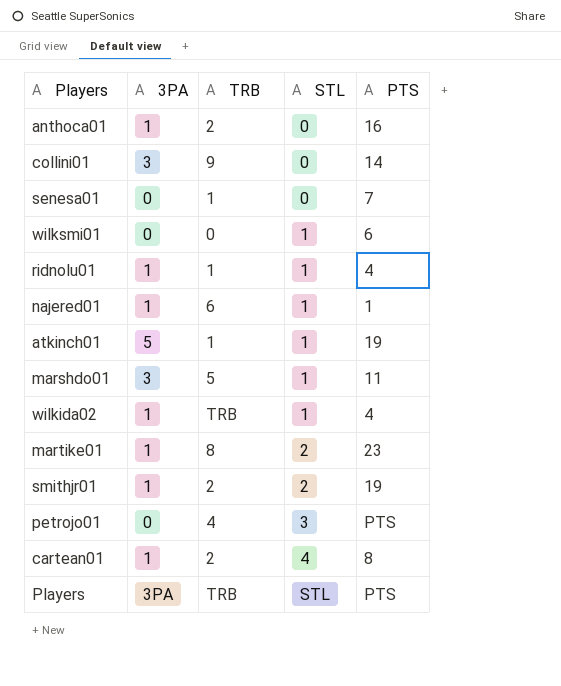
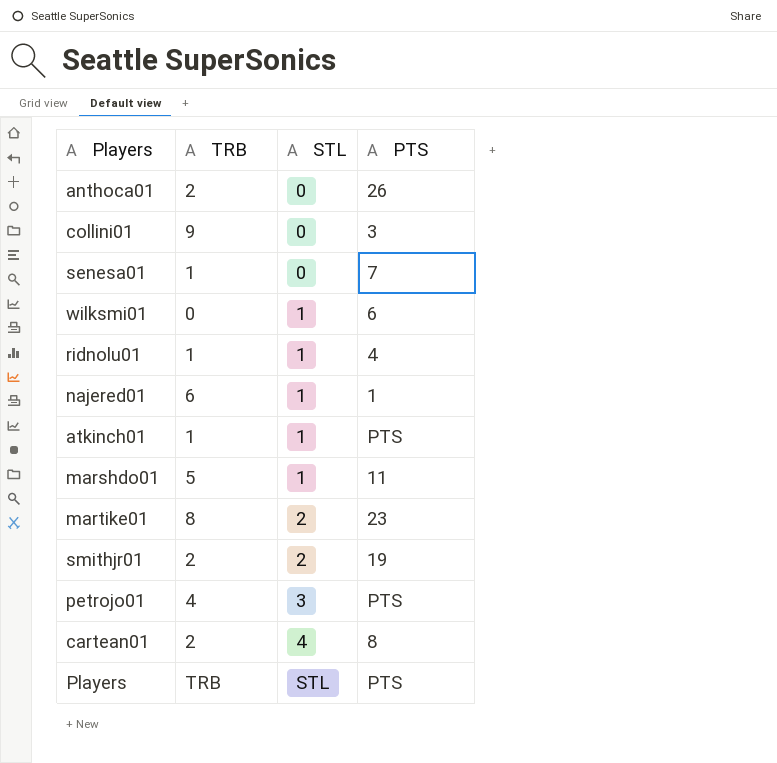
column 3PA | position: 2 -> none
row wilkida02: 1 | TRB | 1 | 4 -> none
anthoca01 | PTS: 16 -> 26
collini01 | PTS: 14 -> 3
atkinch01 | PTS: 19 -> PTS

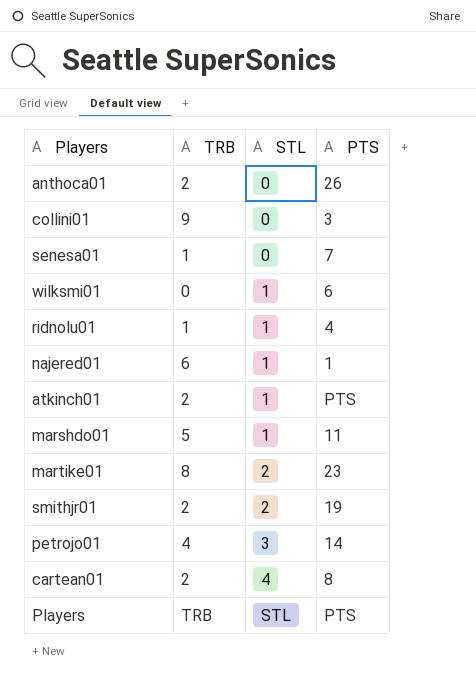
atkinch01 | TRB: 1 -> 2
petrojo01 | PTS: PTS -> 14

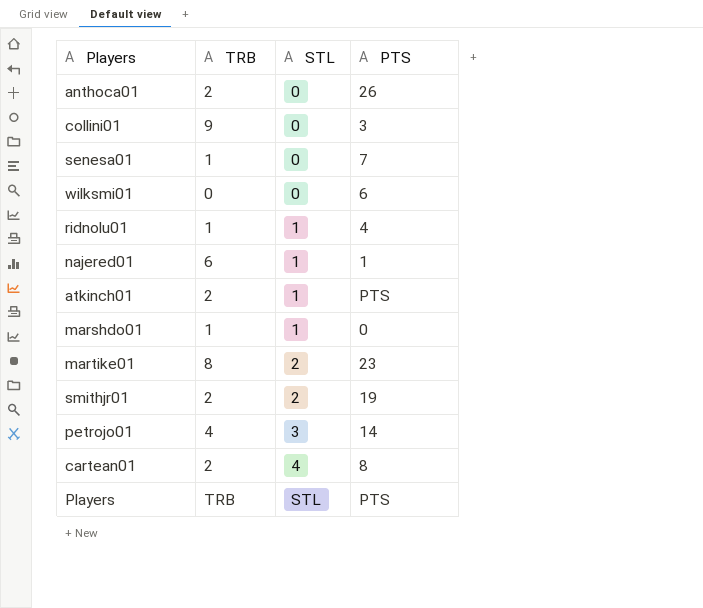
wilksmi01 | STL: 1 -> 0
marshdo01 | TRB: 5 -> 1
marshdo01 | PTS: 11 -> 0

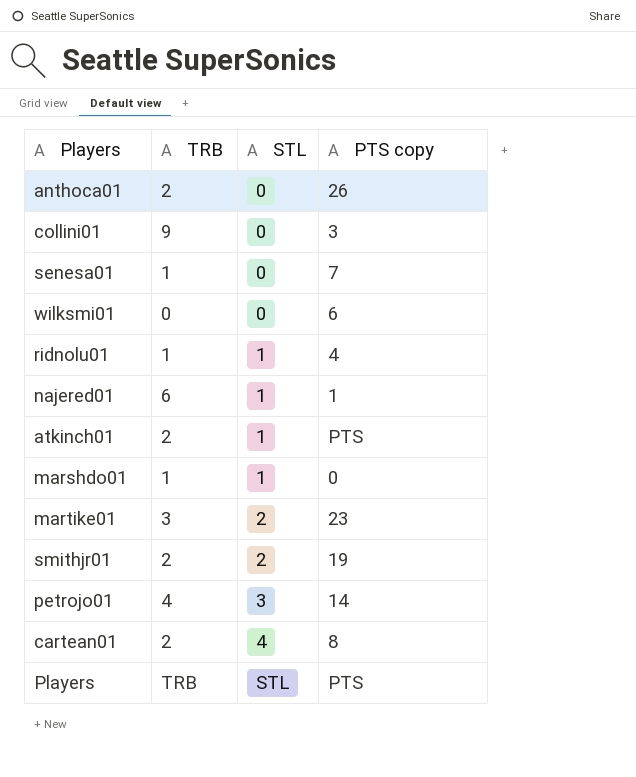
column name: PTS -> PTS copy
martike01 | TRB: 8 -> 3

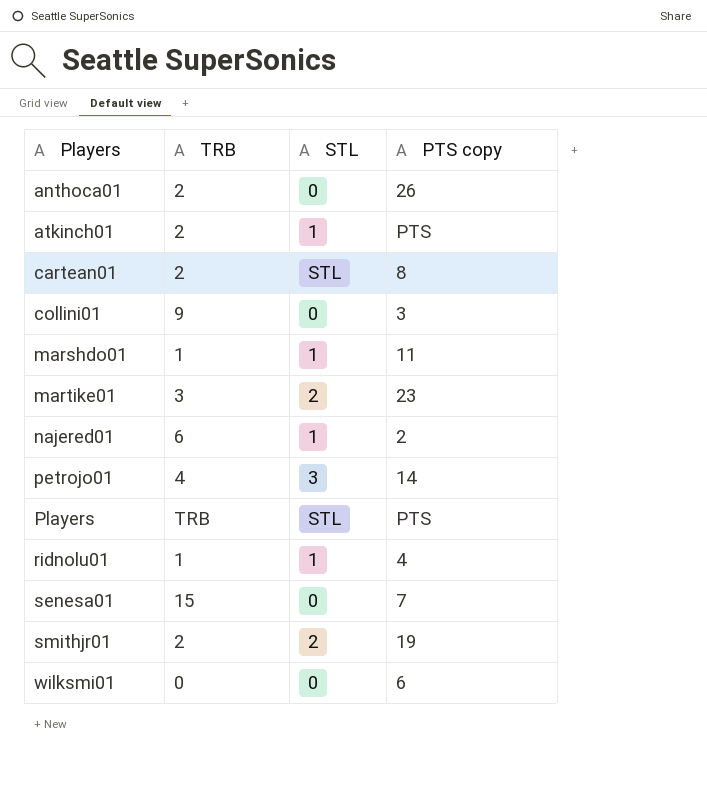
row order: STL ascending -> Players ascending
cartean01 | STL: 4 -> STL
marshdo01 | PTS copy: 0 -> 11
najered01 | PTS copy: 1 -> 2
senesa01 | TRB: 1 -> 15

